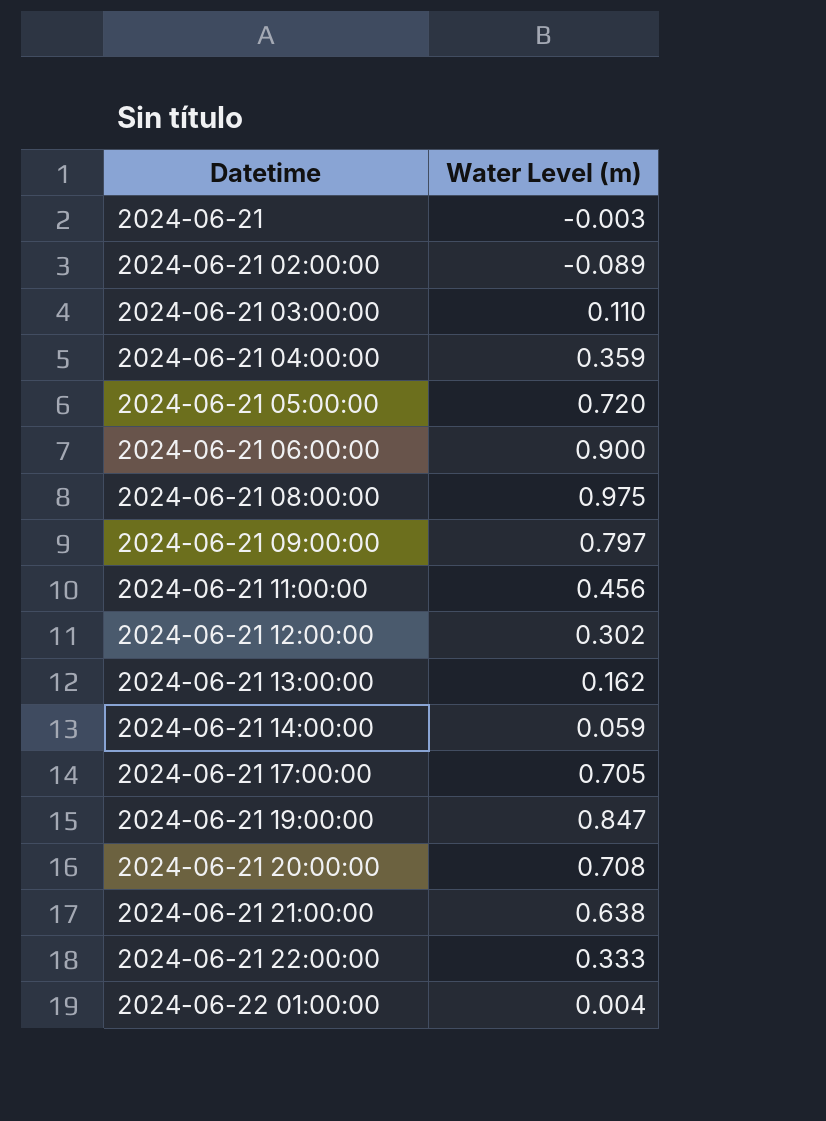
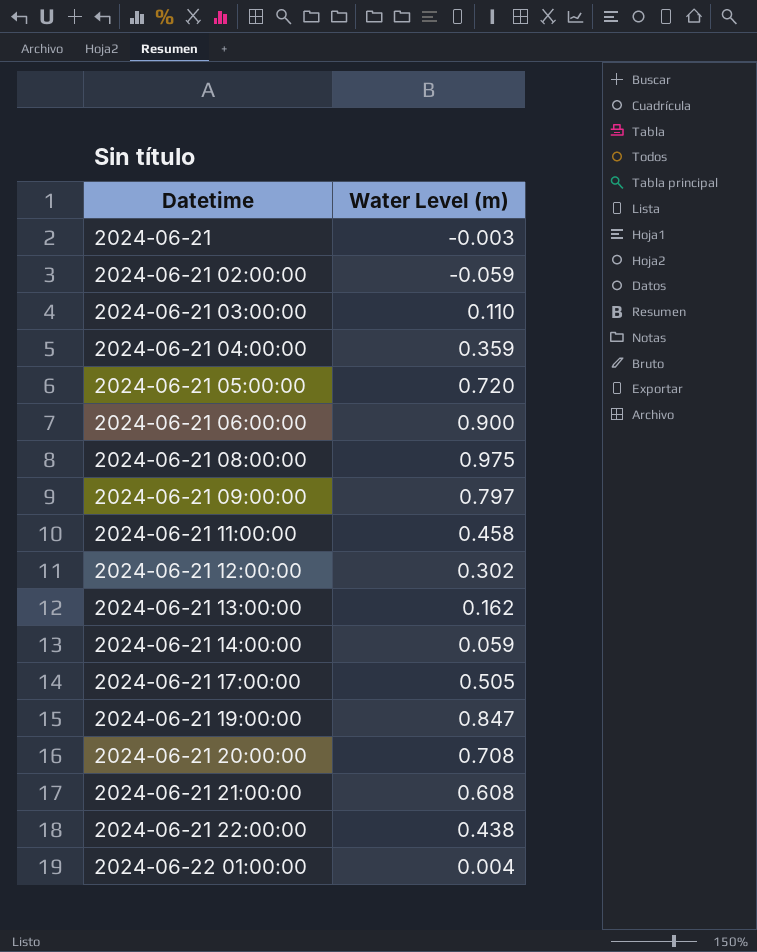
2024-06-21 02:00:00 | Water Level (m): -0.089 -> -0.059
2024-06-21 11:00:00 | Water Level (m): 0.456 -> 0.458
2024-06-21 17:00:00 | Water Level (m): 0.705 -> 0.505
2024-06-21 21:00:00 | Water Level (m): 0.638 -> 0.608
2024-06-21 22:00:00 | Water Level (m): 0.333 -> 0.438

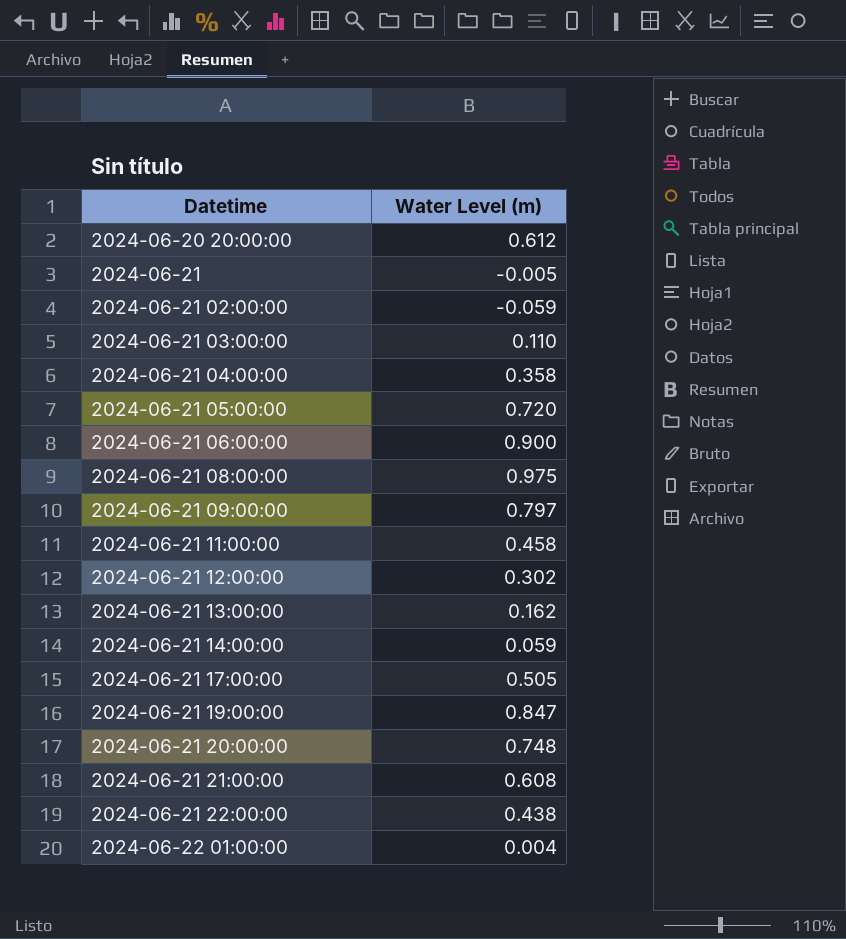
row 2024-06-20 20:00:00: none -> 0.612
2024-06-21 | Water Level (m): -0.003 -> -0.005
2024-06-21 04:00:00 | Water Level (m): 0.359 -> 0.358
2024-06-21 20:00:00 | Water Level (m): 0.708 -> 0.748

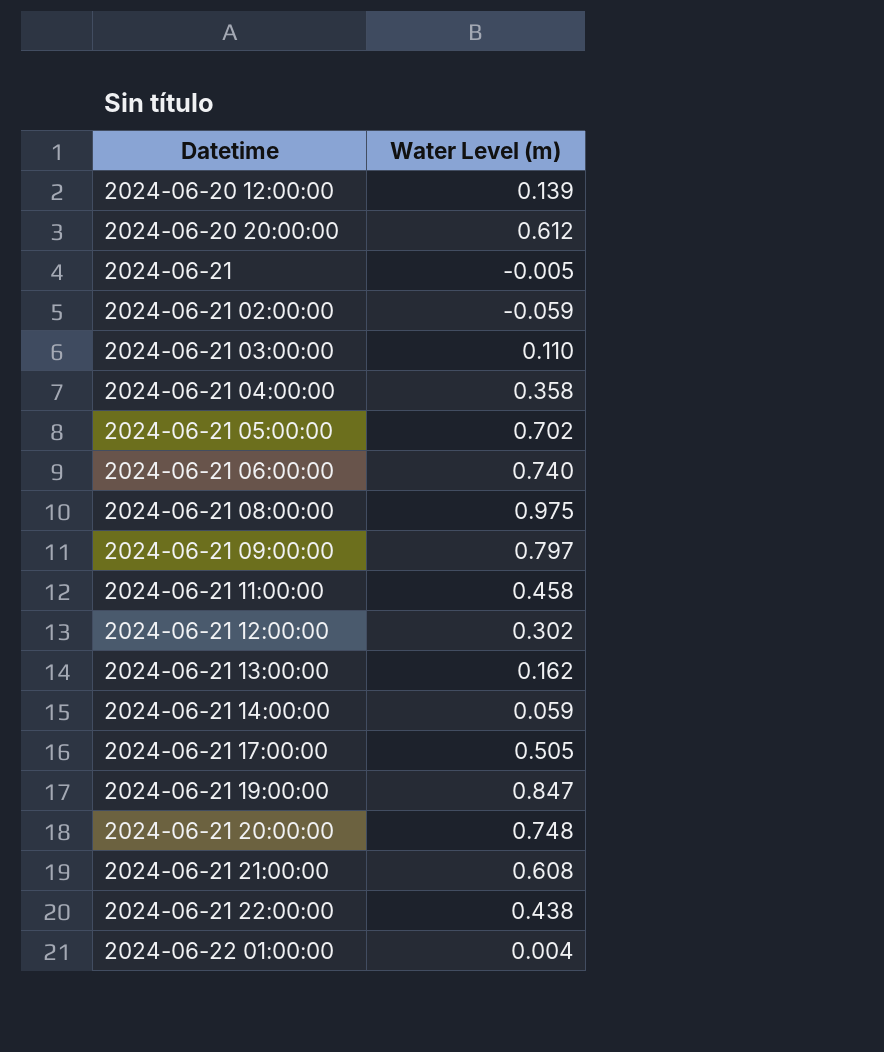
row 2024-06-20 12:00:00: none -> 0.139
2024-06-21 05:00:00 | Water Level (m): 0.720 -> 0.702
2024-06-21 06:00:00 | Water Level (m): 0.900 -> 0.740

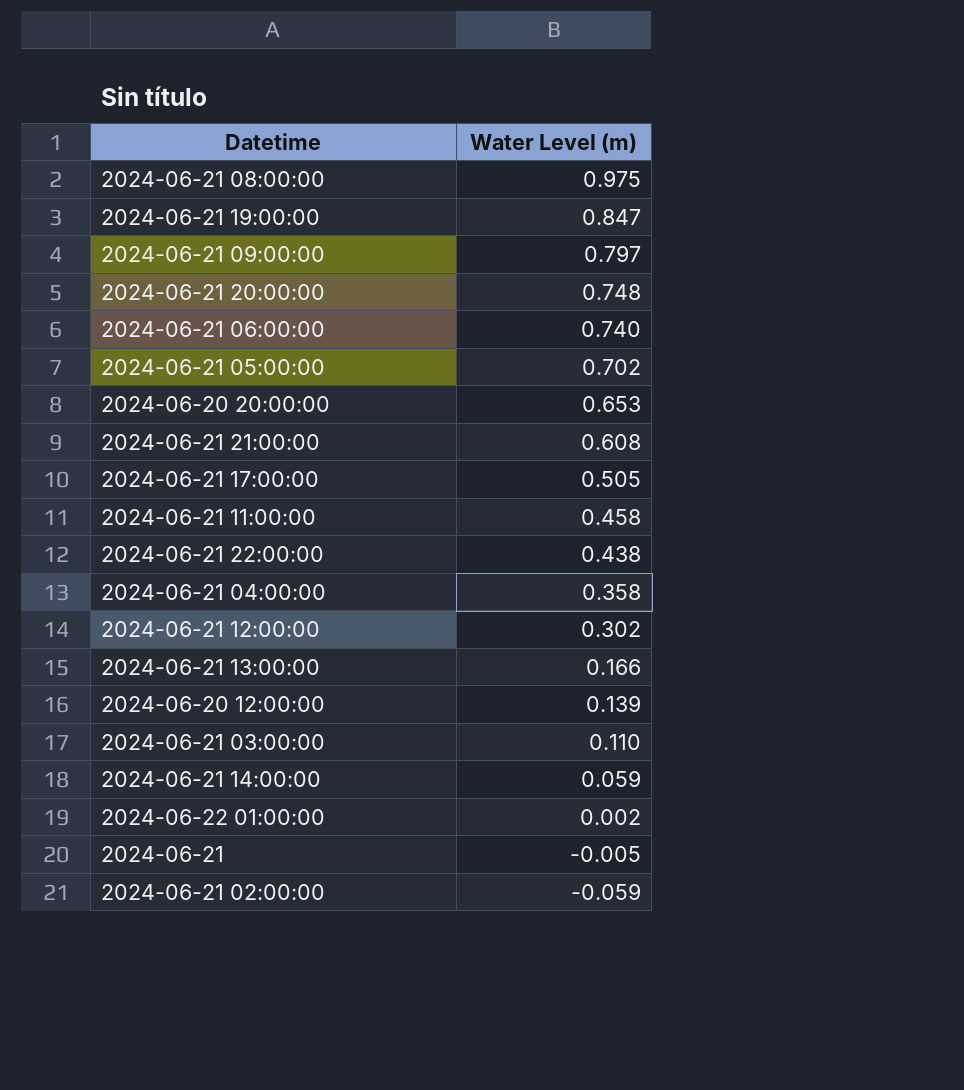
row order: Datetime ascending -> Water Level (m) descending
2024-06-20 20:00:00 | Water Level (m): 0.612 -> 0.653
2024-06-21 13:00:00 | Water Level (m): 0.162 -> 0.166
2024-06-22 01:00:00 | Water Level (m): 0.004 -> 0.002

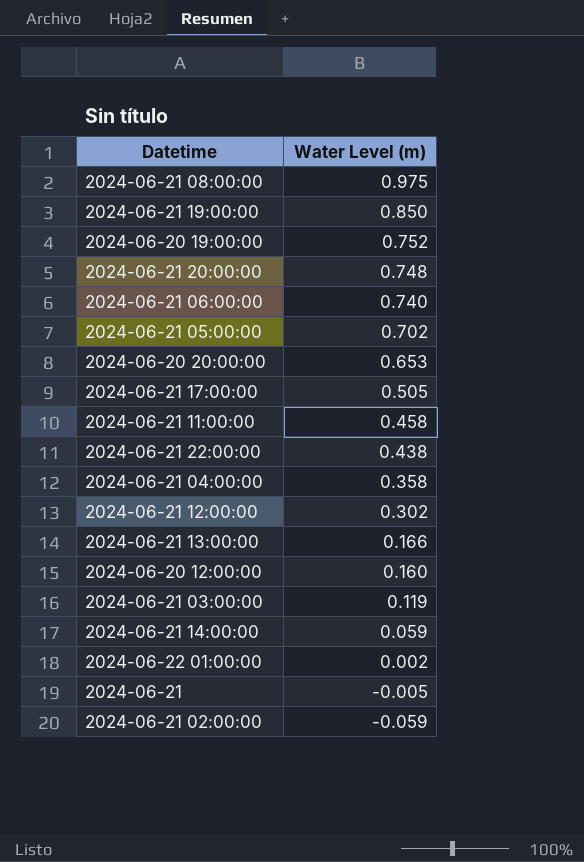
row 2024-06-21 09:00:00: 0.797 -> none
row 2024-06-21 21:00:00: 0.608 -> none
2024-06-21 19:00:00 | Water Level (m): 0.847 -> 0.850
row 2024-06-20 19:00:00: none -> 0.752
2024-06-20 12:00:00 | Water Level (m): 0.139 -> 0.160
2024-06-21 03:00:00 | Water Level (m): 0.110 -> 0.119

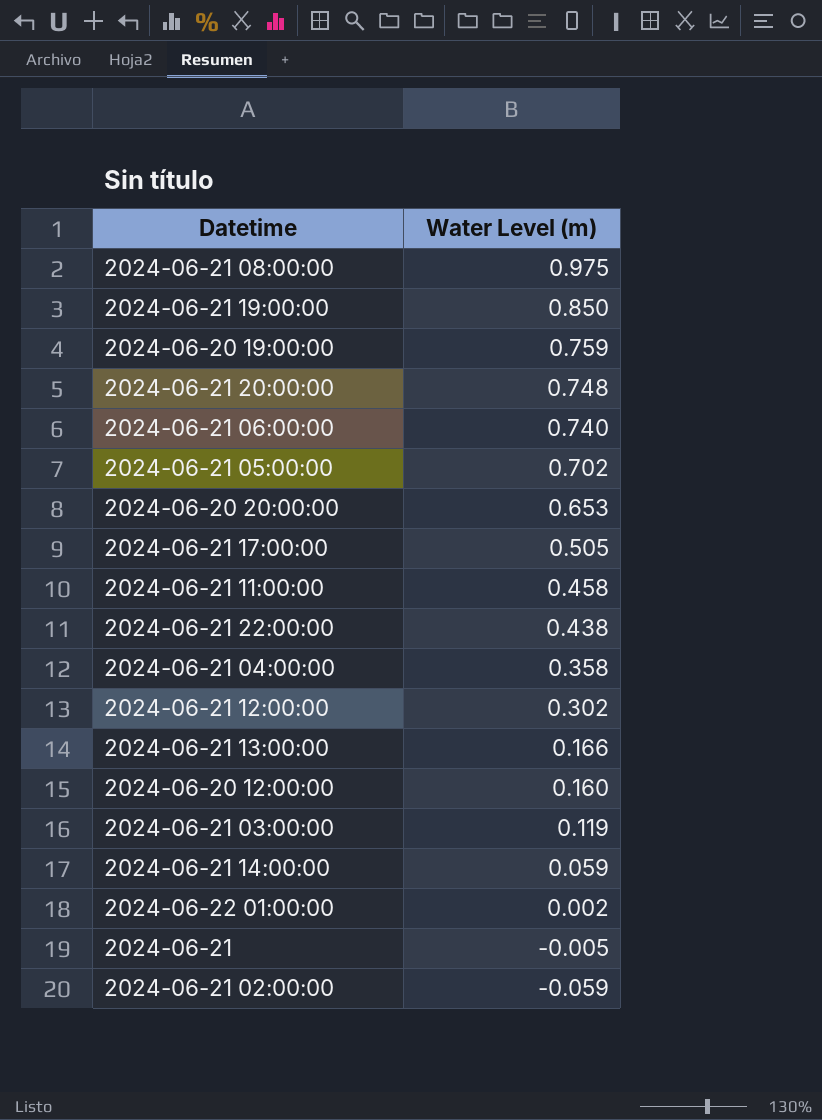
2024-06-20 19:00:00 | Water Level (m): 0.752 -> 0.759

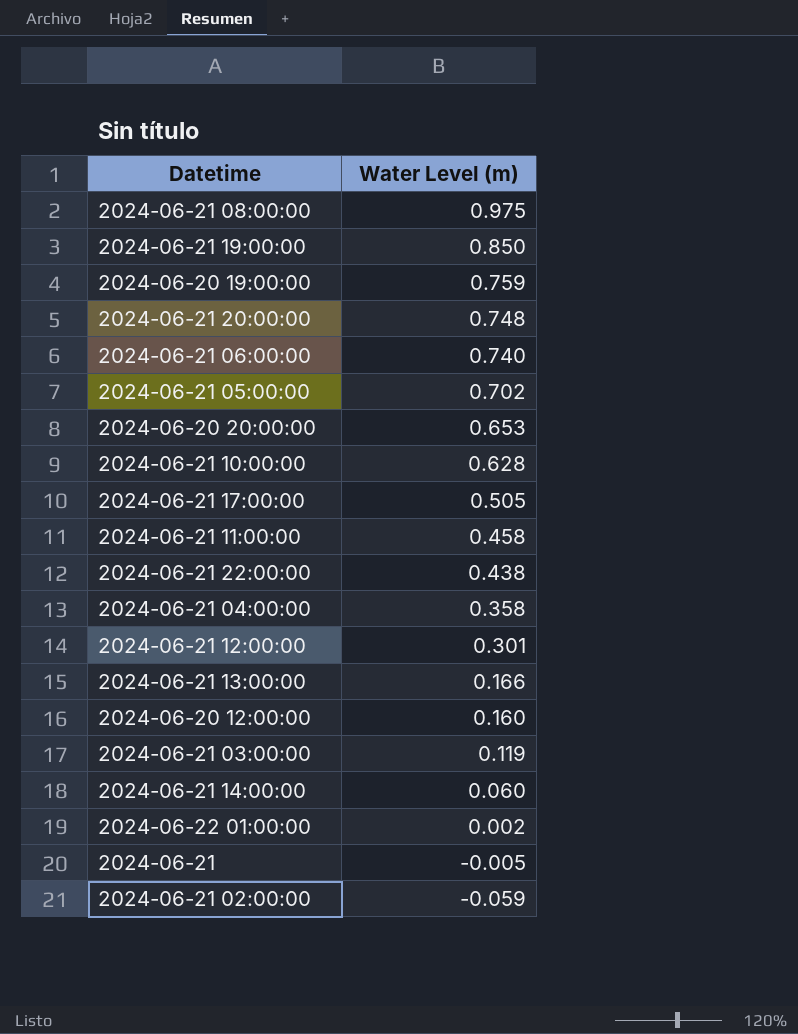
row 2024-06-21 10:00:00: none -> 0.628
2024-06-21 12:00:00 | Water Level (m): 0.302 -> 0.301
2024-06-21 14:00:00 | Water Level (m): 0.059 -> 0.060

